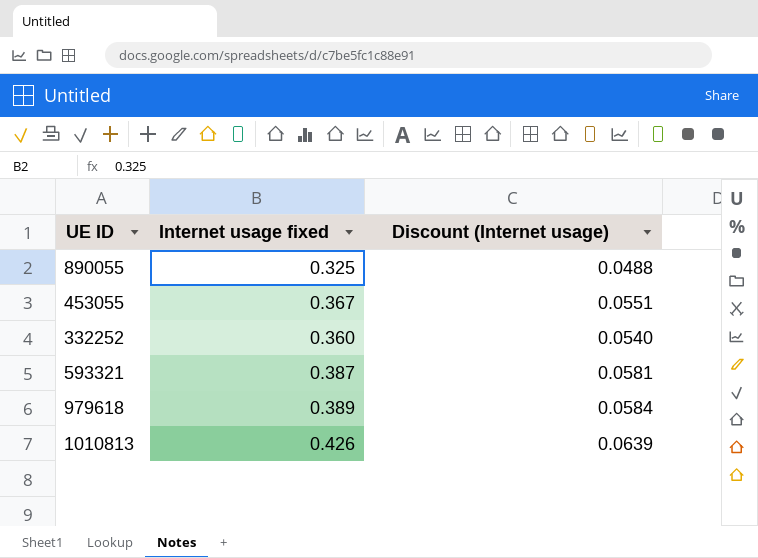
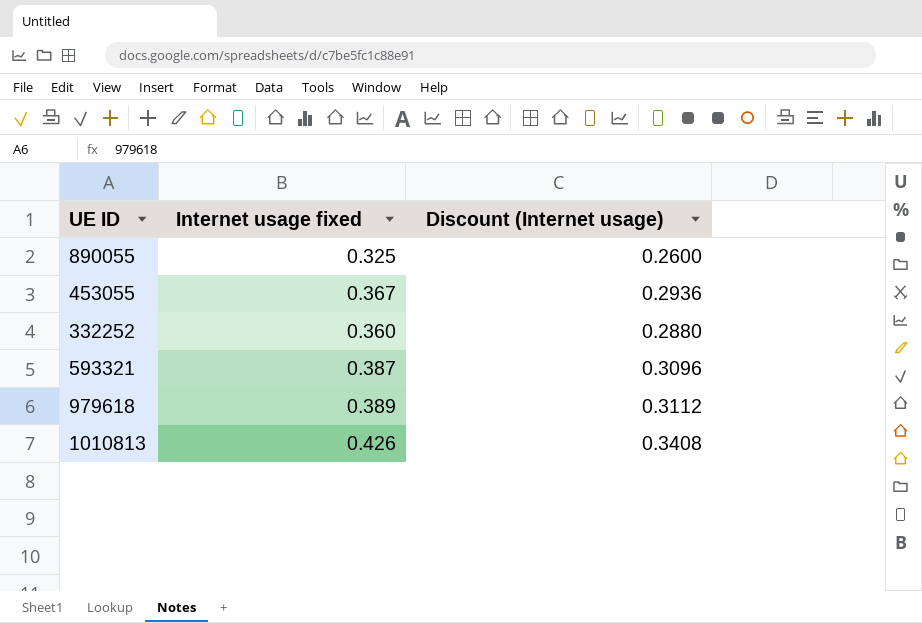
column Discount (Internet usage) | formula: [Internet usage fixed] * 0.15 -> [Internet usage fixed] * 0.8

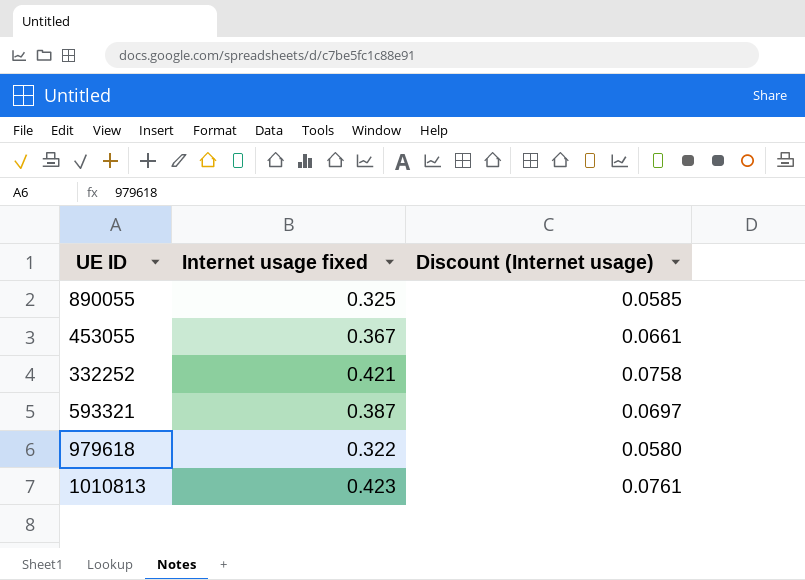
column Discount (Internet usage) | formula: [Internet usage fixed] * 0.8 -> [Internet usage fixed] * 0.18
332252 | Internet usage fixed: 0.360 -> 0.421
979618 | Internet usage fixed: 0.389 -> 0.322
1010813 | Internet usage fixed: 0.426 -> 0.423

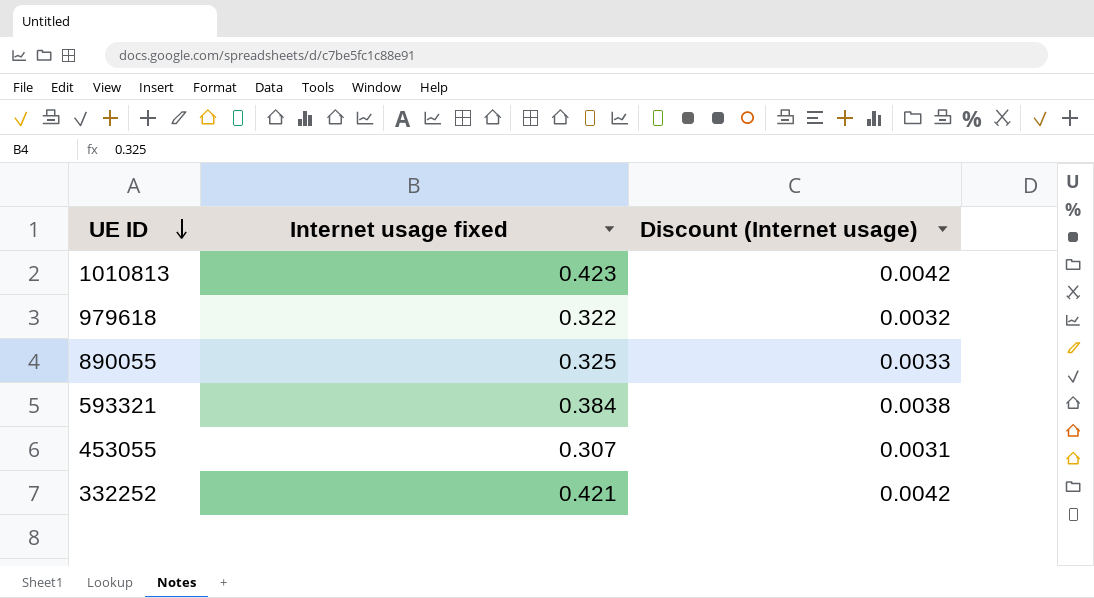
row order: none -> UE ID descending
column Discount (Internet usage) | formula: [Internet usage fixed] * 0.18 -> [Internet usage fixed] * 0.01
593321 | Internet usage fixed: 0.387 -> 0.384
453055 | Internet usage fixed: 0.367 -> 0.307

